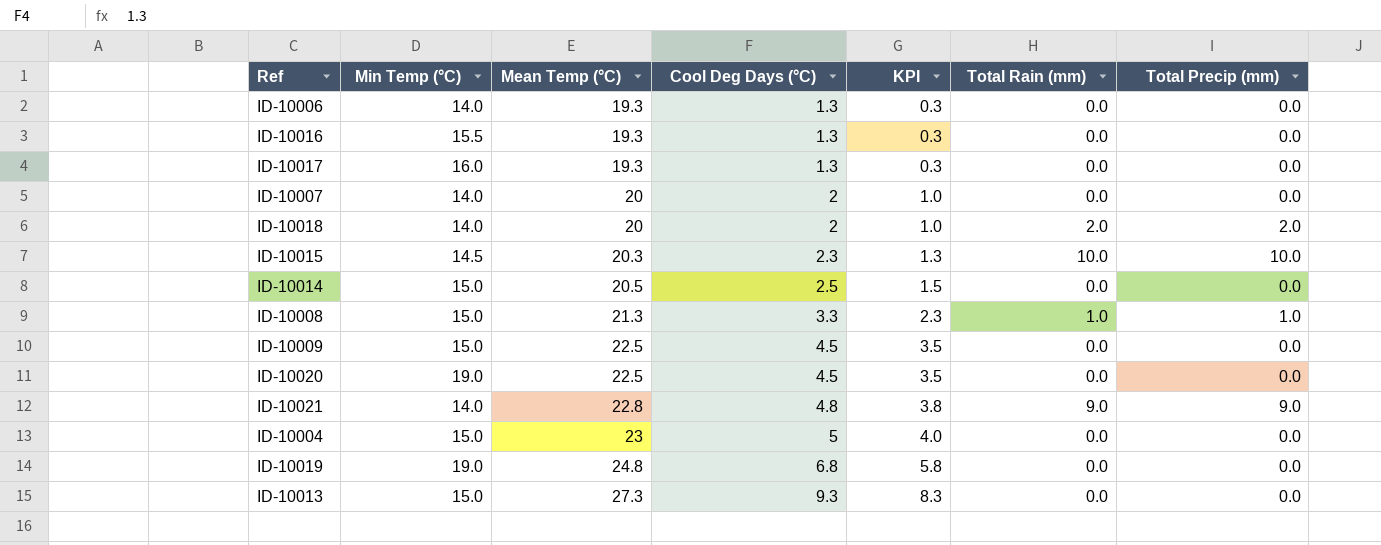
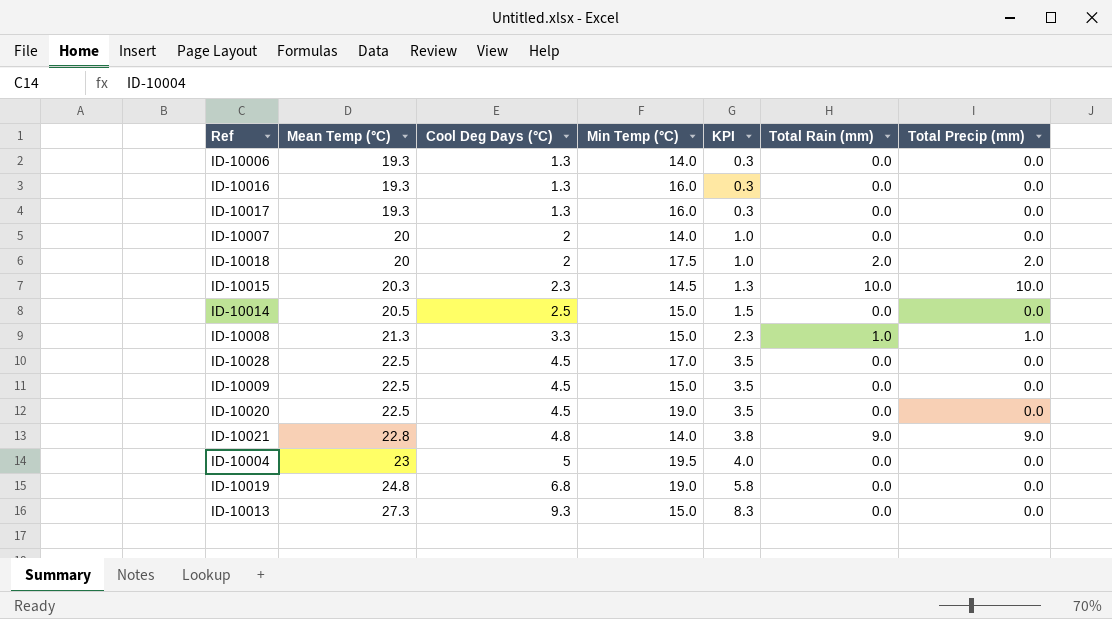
column Min Temp (°C) | position: 2 -> 4
ID-10016 | Min Temp (°C): 15.5 -> 16.0
ID-10018 | Min Temp (°C): 14.0 -> 17.5
row ID-10028: none -> 22.5 | 4.5 | 17.0 | 3.5 | 0.0 | 0.0
ID-10004 | Min Temp (°C): 15.0 -> 19.5

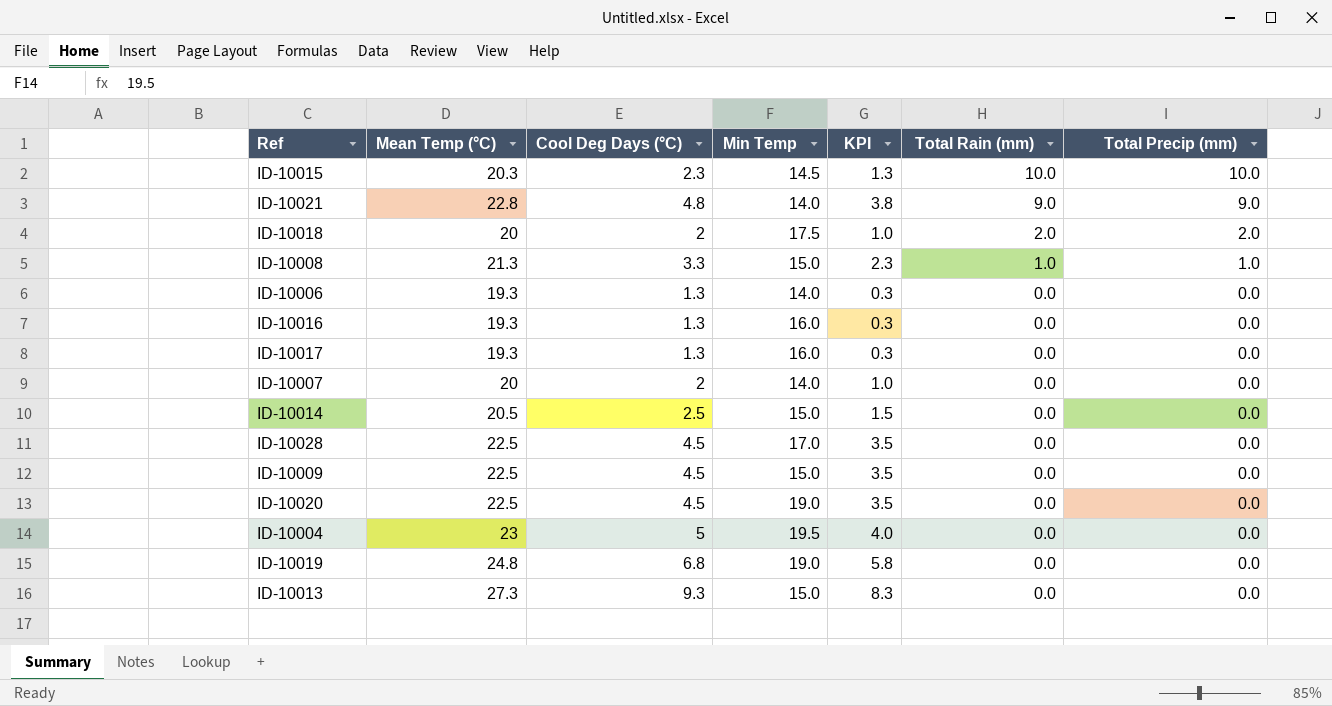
row order: Mean Temp (°C) ascending -> Total Rain (mm) descending
column name: Min Temp (°C) -> Min Temp

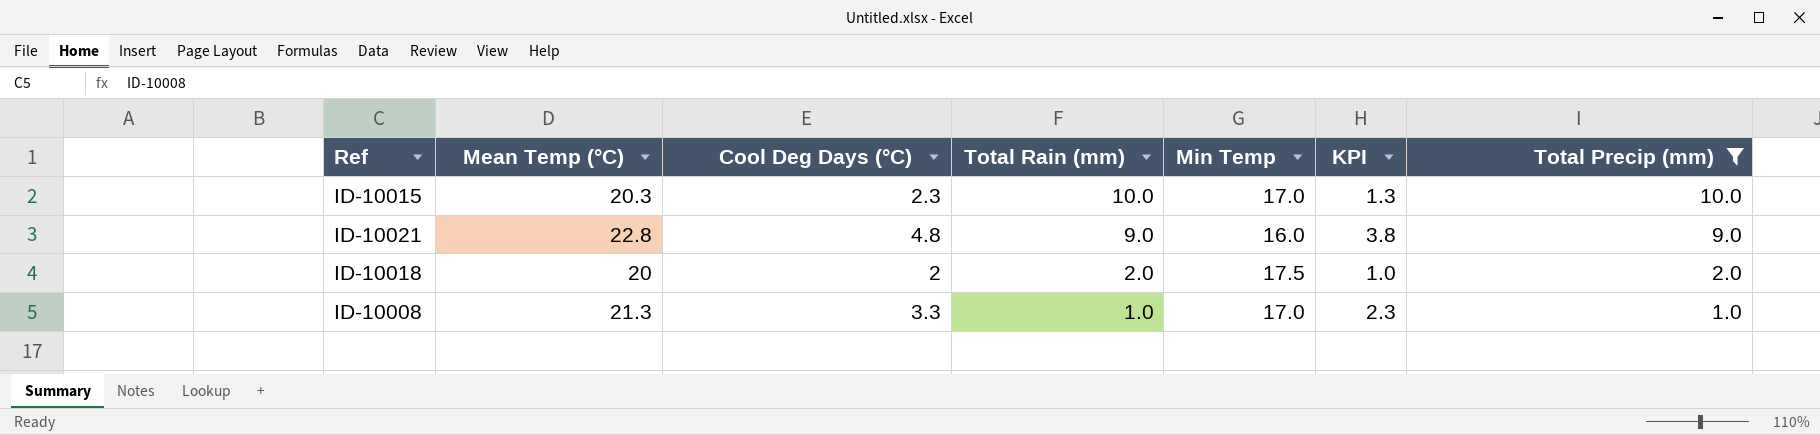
filter: none -> Total Precip (mm) != 0.0
column Total Rain (mm) | position: 6 -> 4
ID-10015 | Min Temp: 14.5 -> 17.0
ID-10021 | Min Temp: 14.0 -> 16.0
ID-10008 | Min Temp: 15.0 -> 17.0

